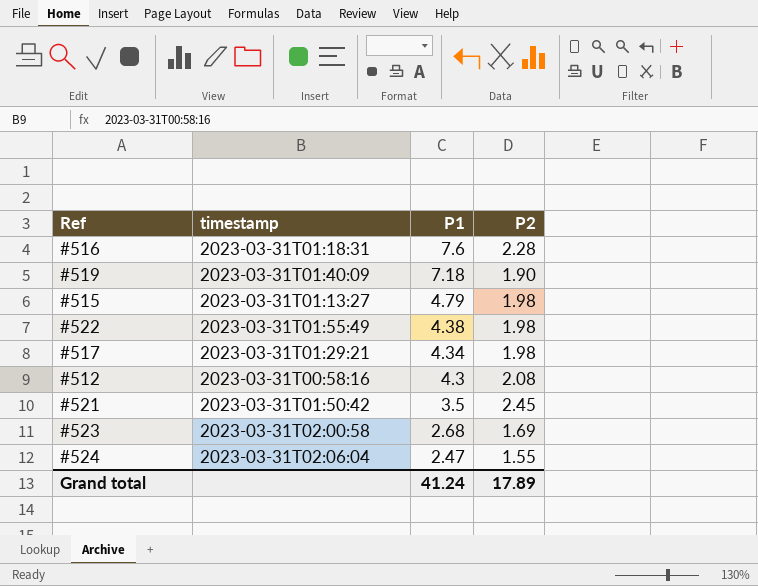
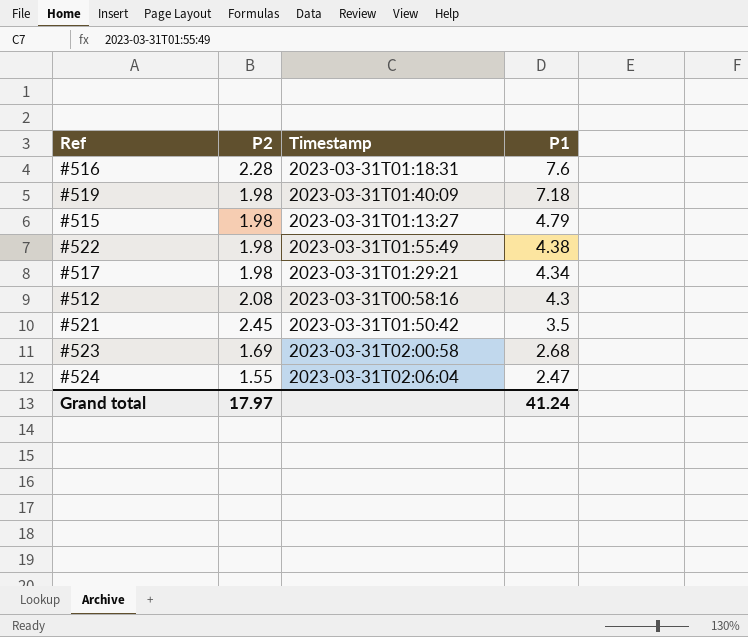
column P2 | position: 4 -> 2
column name: timestamp -> Timestamp
#519 | P2: 1.90 -> 1.98
Grand total | P2: 17.89 -> 17.97

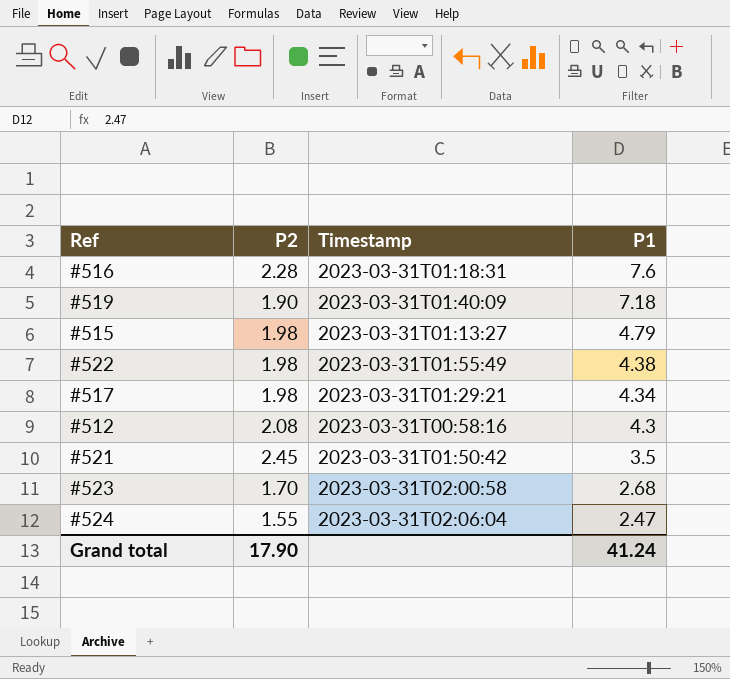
#519 | P2: 1.98 -> 1.90
#523 | P2: 1.69 -> 1.70
Grand total | P2: 17.97 -> 17.90

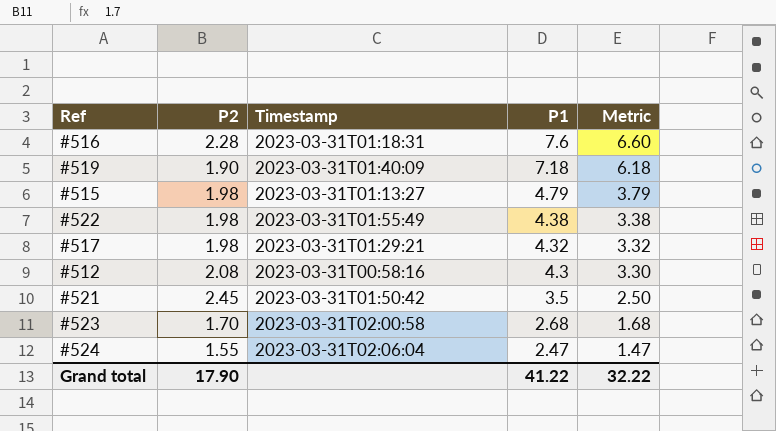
column Metric | formula: none -> [P1] - 1
#517 | P1: 4.34 -> 4.32
Grand total | P1: 41.24 -> 41.22

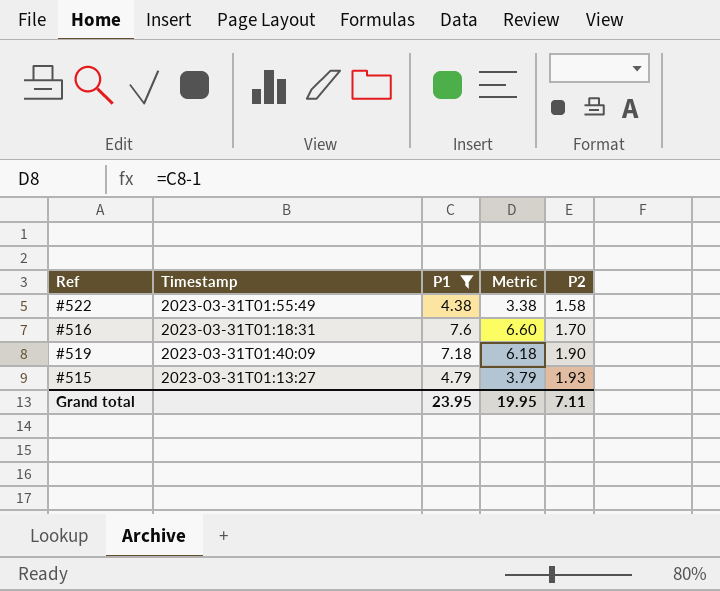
filter: none -> P1 >= 4.38
row order: P1 descending -> P2 ascending
column P2 | position: 2 -> 5
#522 | P2: 1.98 -> 1.58
#516 | P2: 2.28 -> 1.70
#515 | P2: 1.98 -> 1.93
Grand total | P1: 41.22 -> 23.95
Grand total | Metric: 32.22 -> 19.95
Grand total | P2: 17.90 -> 7.11

